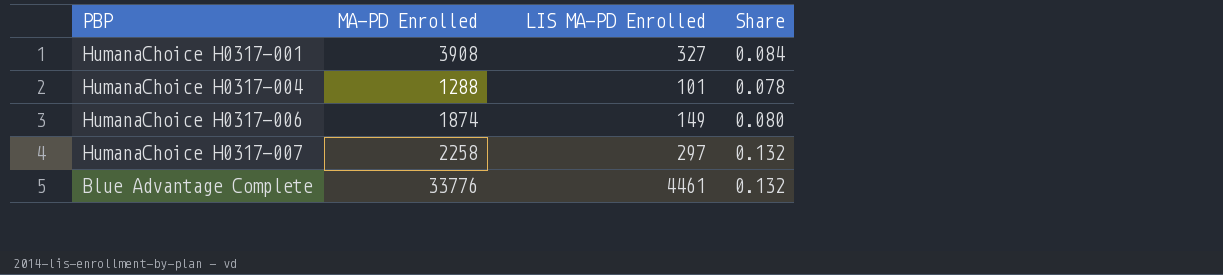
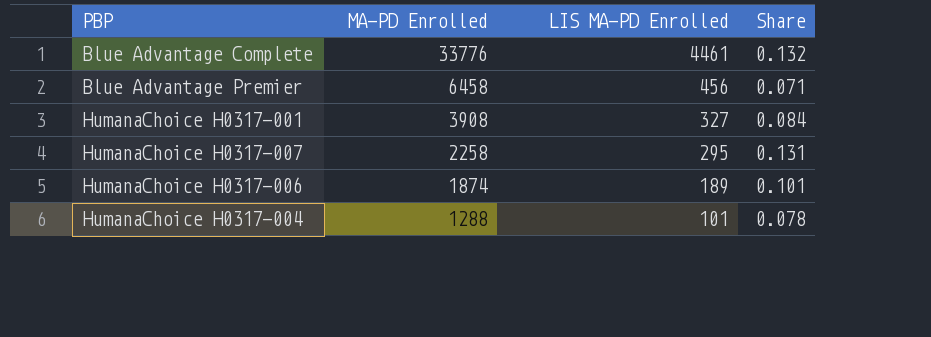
row order: none -> MA-PD Enrolled descending
row Blue Advantage Premier: none -> 6458 | 456 | 0.071
HumanaChoice H0317-007 | LIS MA-PD Enrolled: 297 -> 295
HumanaChoice H0317-007 | Share: 0.132 -> 0.131
HumanaChoice H0317-006 | LIS MA-PD Enrolled: 149 -> 189
HumanaChoice H0317-006 | Share: 0.080 -> 0.101

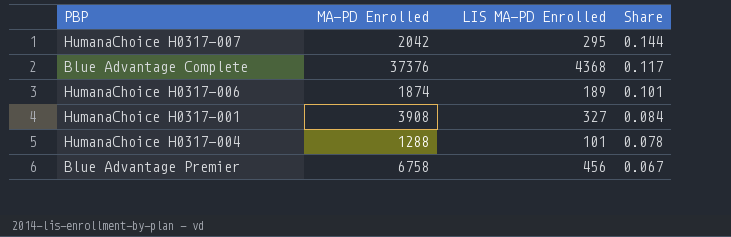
row order: MA-PD Enrolled descending -> Share descending
HumanaChoice H0317-007 | MA-PD Enrolled: 2258 -> 2042
HumanaChoice H0317-007 | Share: 0.131 -> 0.144
Blue Advantage Complete | MA-PD Enrolled: 33776 -> 37376
Blue Advantage Complete | LIS MA-PD Enrolled: 4461 -> 4368
Blue Advantage Complete | Share: 0.132 -> 0.117
Blue Advantage Premier | MA-PD Enrolled: 6458 -> 6758
Blue Advantage Premier | Share: 0.071 -> 0.067

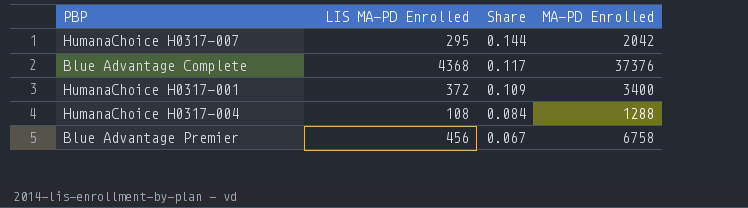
column MA-PD Enrolled | position: 2 -> 4
row HumanaChoice H0317-006: 1874 | 189 | 0.101 -> none
HumanaChoice H0317-001 | LIS MA-PD Enrolled: 327 -> 372
HumanaChoice H0317-001 | Share: 0.084 -> 0.109
HumanaChoice H0317-001 | MA-PD Enrolled: 3908 -> 3400
HumanaChoice H0317-004 | LIS MA-PD Enrolled: 101 -> 108
HumanaChoice H0317-004 | Share: 0.078 -> 0.084

